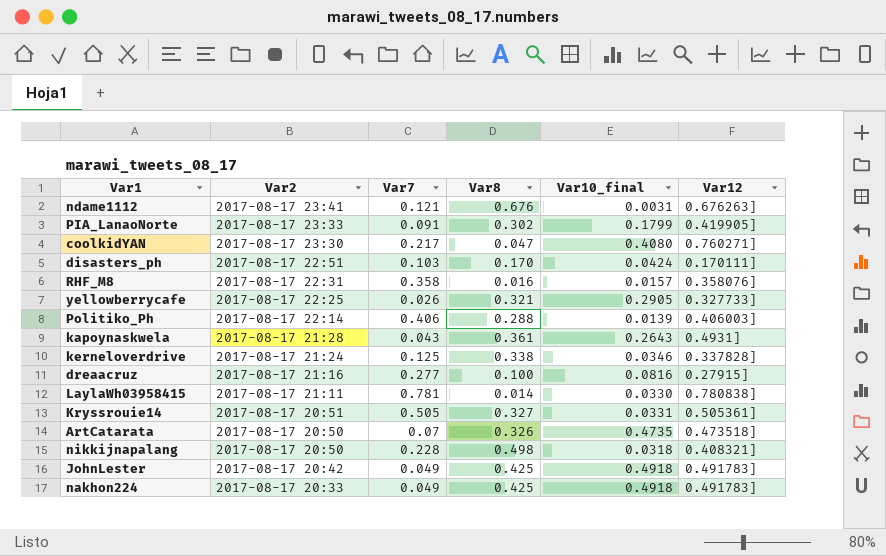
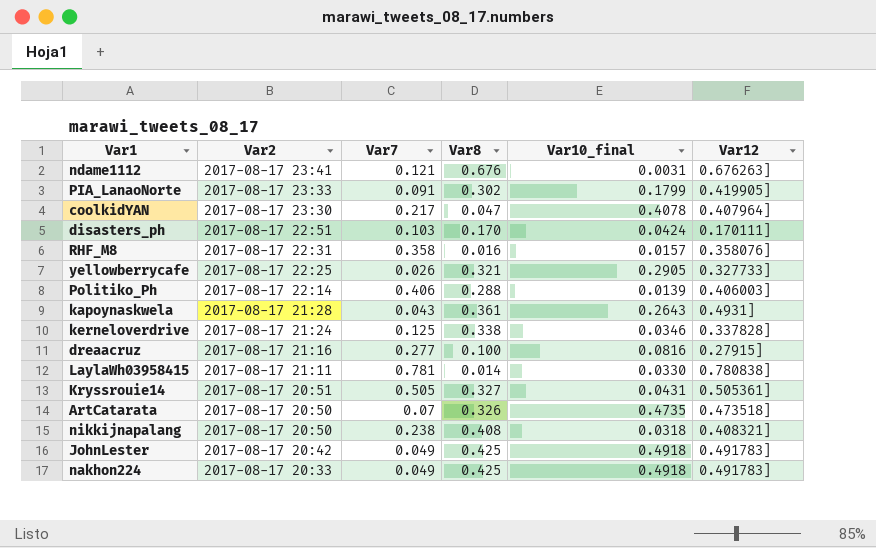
coolkidYAN | Var10_final: 0.4080 -> 0.4078
coolkidYAN | Var12: 0.760271] -> 0.407964]
Kryssrouie14 | Var10_final: 0.0331 -> 0.0431
nikkijnapalang | Var7: 0.228 -> 0.238
nikkijnapalang | Var8: 0.498 -> 0.408

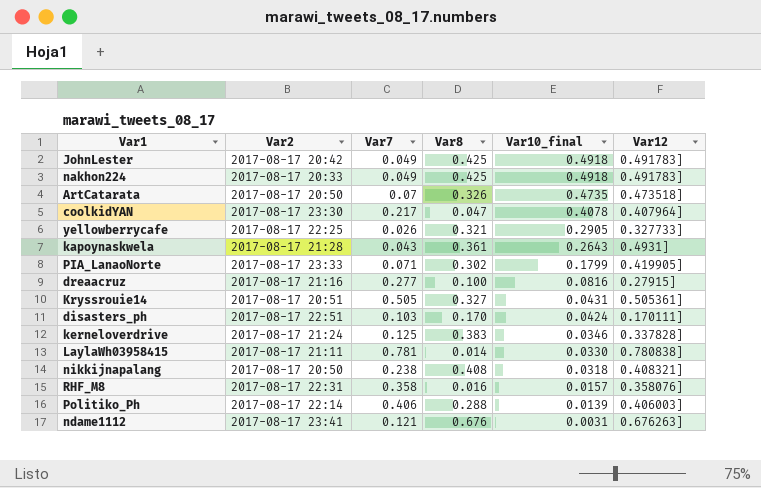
row order: Var2 descending -> Var10_final descending
PIA_LanaoNorte | Var7: 0.091 -> 0.071
kerneloverdrive | Var8: 0.338 -> 0.383

